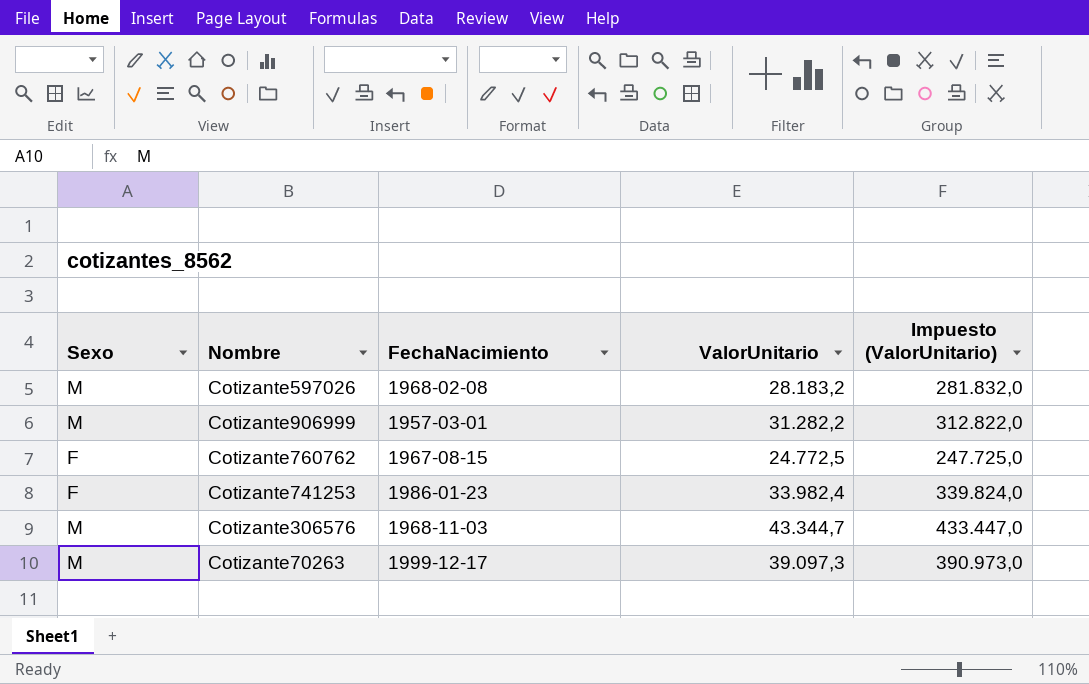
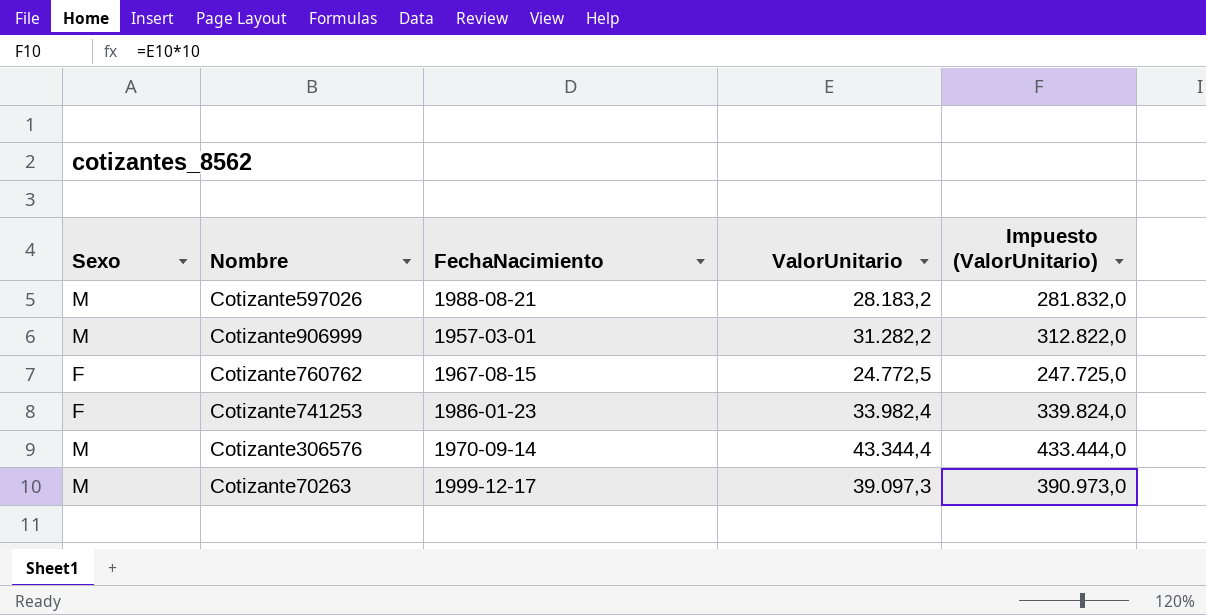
Cotizante597026 | FechaNacimiento: 1968-02-08 -> 1988-08-21
Cotizante306576 | FechaNacimiento: 1968-11-03 -> 1970-09-14
Cotizante306576 | ValorUnitario: 43.344,7 -> 43.344,4
Cotizante306576 | Impuesto (ValorUnitario): 433.447,0 -> 433.444,0

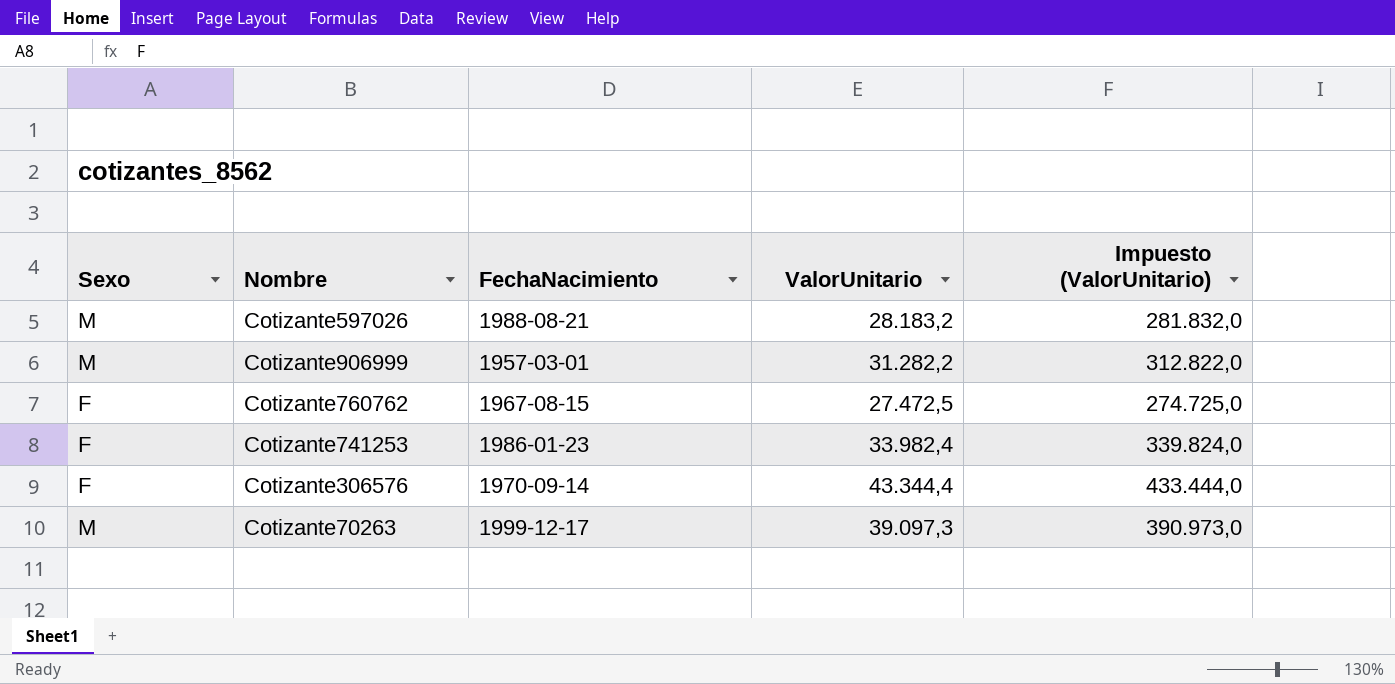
Cotizante760762 | ValorUnitario: 24.772,5 -> 27.472,5
Cotizante760762 | Impuesto (ValorUnitario): 247.725,0 -> 274.725,0
Cotizante306576 | Sexo: M -> F

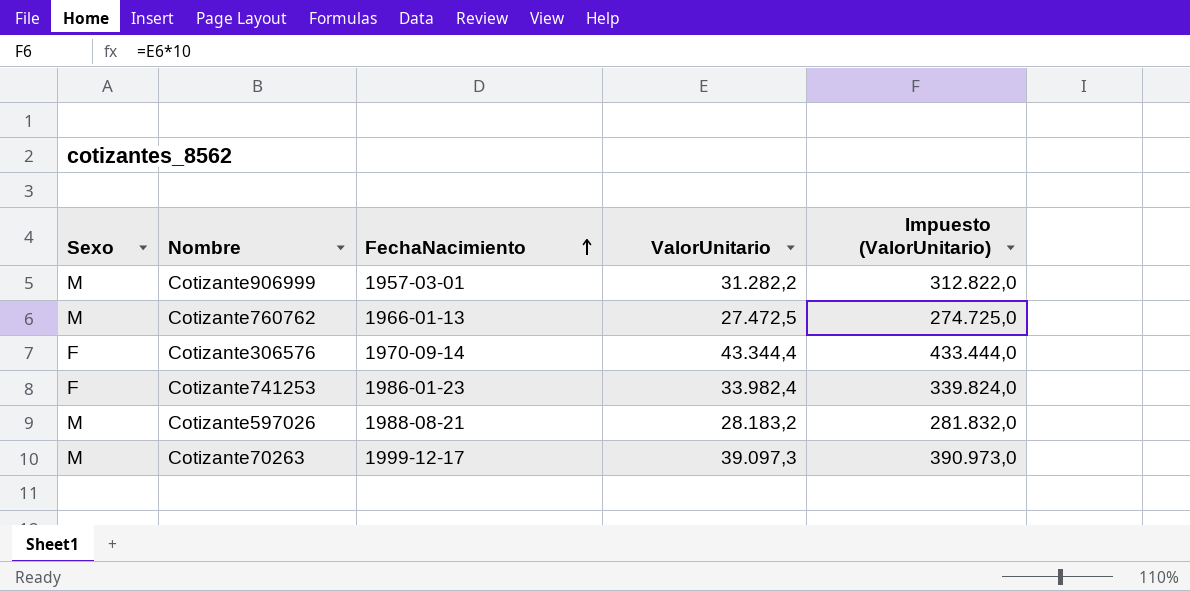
row order: none -> FechaNacimiento ascending
Cotizante760762 | Sexo: F -> M
Cotizante760762 | FechaNacimiento: 1967-08-15 -> 1966-01-13

